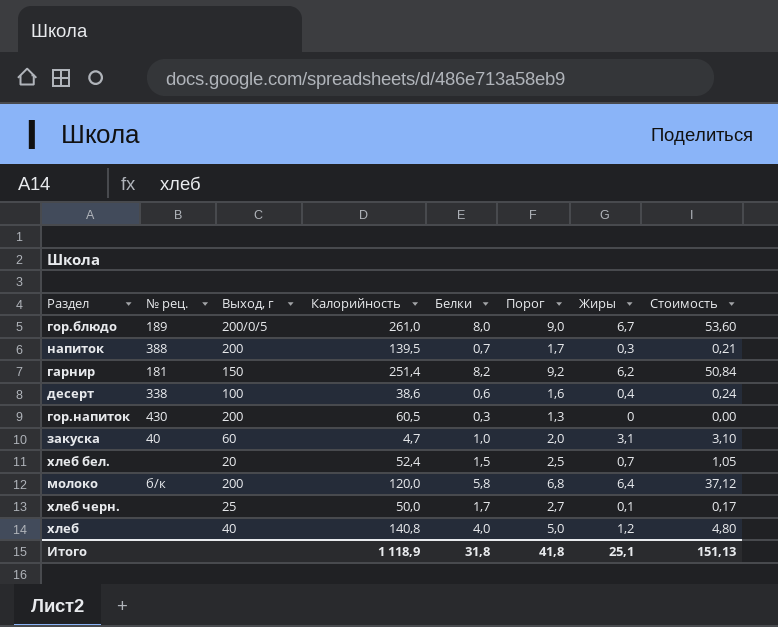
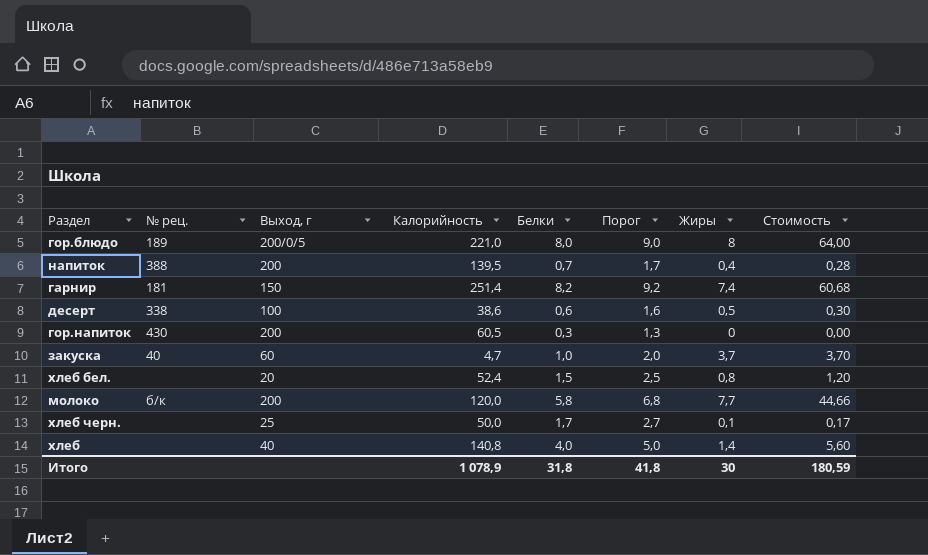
гор.блюдо | Калорийность: 261,0 -> 221,0
гор.блюдо | Жиры: 6,7 -> 8
гор.блюдо | Стоимость: 53,60 -> 64,00
напиток | Жиры: 0,3 -> 0,4
напиток | Стоимость: 0,21 -> 0,28
гарнир | Жиры: 6,2 -> 7,4
гарнир | Стоимость: 50,84 -> 60,68
десерт | Жиры: 0,4 -> 0,5
десерт | Стоимость: 0,24 -> 0,30
закуска | Жиры: 3,1 -> 3,7
закуска | Стоимость: 3,10 -> 3,70
хлеб бел. | Жиры: 0,7 -> 0,8
хлеб бел. | Стоимость: 1,05 -> 1,20
молоко | Жиры: 6,4 -> 7,7
молоко | Стоимость: 37,12 -> 44,66
хлеб | Жиры: 1,2 -> 1,4
хлеб | Стоимость: 4,80 -> 5,60
Итого | Калорийность: 1 118,9 -> 1 078,9
Итого | Жиры: 25,1 -> 30
Итого | Стоимость: 151,13 -> 180,59

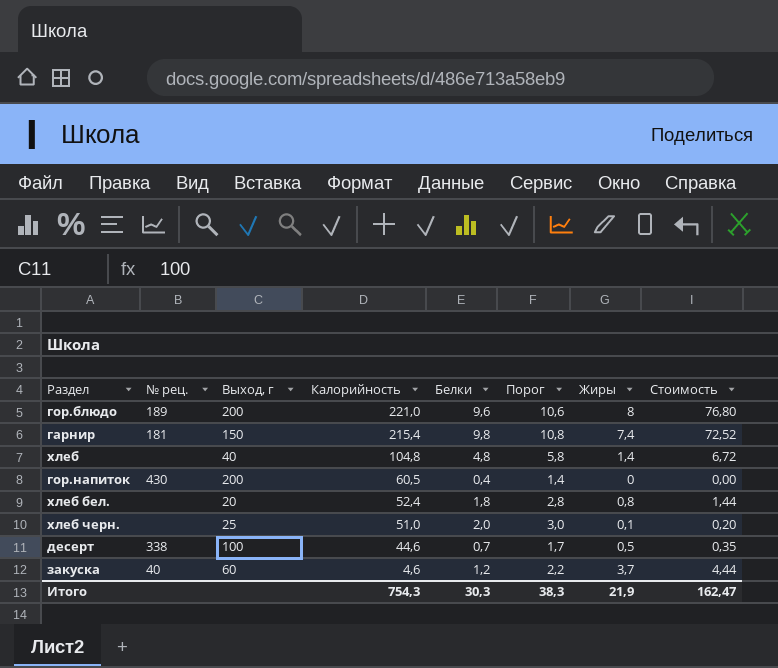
row order: none -> Калорийность descending
row напиток: 388 | 200 | 139,5 | 0,7 | 1,7 | 0,4 | 0,28 -> none
row молоко: б/к | 200 | 120,0 | 5,8 | 6,8 | 7,7 | 44,66 -> none
гор.блюдо | Выход, г: 200/0/5 -> 200
гор.блюдо | Белки: 8,0 -> 9,6
гор.блюдо | Порог: 9,0 -> 10,6
гор.блюдо | Стоимость: 64,00 -> 76,80
гарнир | Калорийность: 251,4 -> 215,4
гарнир | Белки: 8,2 -> 9,8
гарнир | Порог: 9,2 -> 10,8
гарнир | Стоимость: 60,68 -> 72,52
хлеб | Калорийность: 140,8 -> 104,8
хлеб | Белки: 4,0 -> 4,8
хлеб | Порог: 5,0 -> 5,8
хлеб | Стоимость: 5,60 -> 6,72
гор.напиток | Белки: 0,3 -> 0,4
гор.напиток | Порог: 1,3 -> 1,4
хлеб бел. | Белки: 1,5 -> 1,8
хлеб бел. | Порог: 2,5 -> 2,8
хлеб бел. | Стоимость: 1,20 -> 1,44
хлеб черн. | Калорийность: 50,0 -> 51,0
хлеб черн. | Белки: 1,7 -> 2,0
хлеб черн. | Порог: 2,7 -> 3,0
хлеб черн. | Стоимость: 0,17 -> 0,20
десерт | Калорийность: 38,6 -> 44,6
десерт | Белки: 0,6 -> 0,7
десерт | Порог: 1,6 -> 1,7
десерт | Стоимость: 0,30 -> 0,35
закуска | Калорийность: 4,7 -> 4,6
закуска | Белки: 1,0 -> 1,2
закуска | Порог: 2,0 -> 2,2
закуска | Стоимость: 3,70 -> 4,44
Итого | Калорийность: 1 078,9 -> 754,3
Итого | Белки: 31,8 -> 30,3
Итого | Порог: 41,8 -> 38,3
Итого | Жиры: 30 -> 21,9
Итого | Стоимость: 180,59 -> 162,47

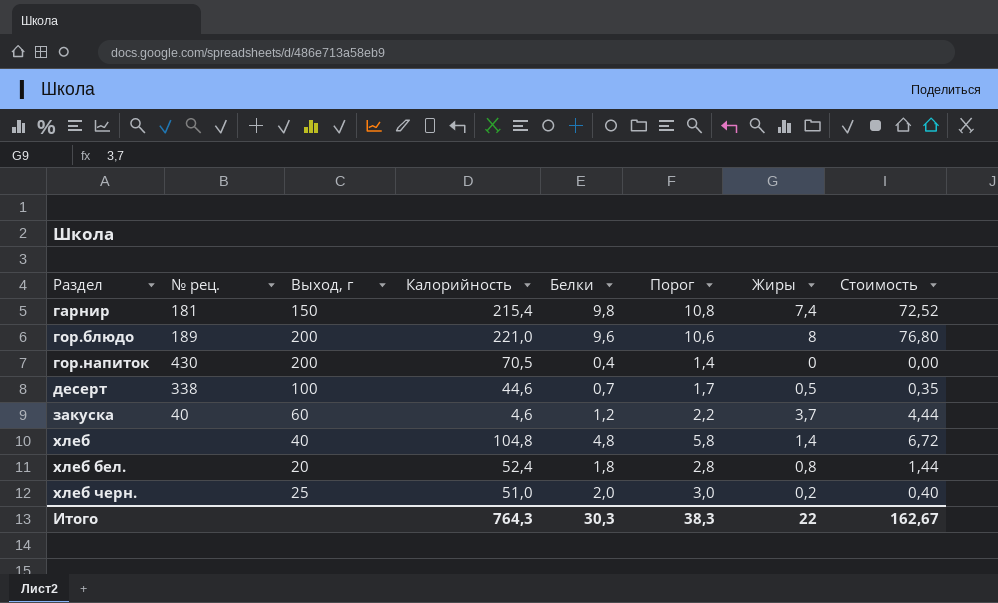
row order: Калорийность descending -> Раздел ascending
гор.напиток | Калорийность: 60,5 -> 70,5
хлеб черн. | Жиры: 0,1 -> 0,2
хлеб черн. | Стоимость: 0,20 -> 0,40
Итого | Калорийность: 754,3 -> 764,3
Итого | Жиры: 21,9 -> 22
Итого | Стоимость: 162,47 -> 162,67

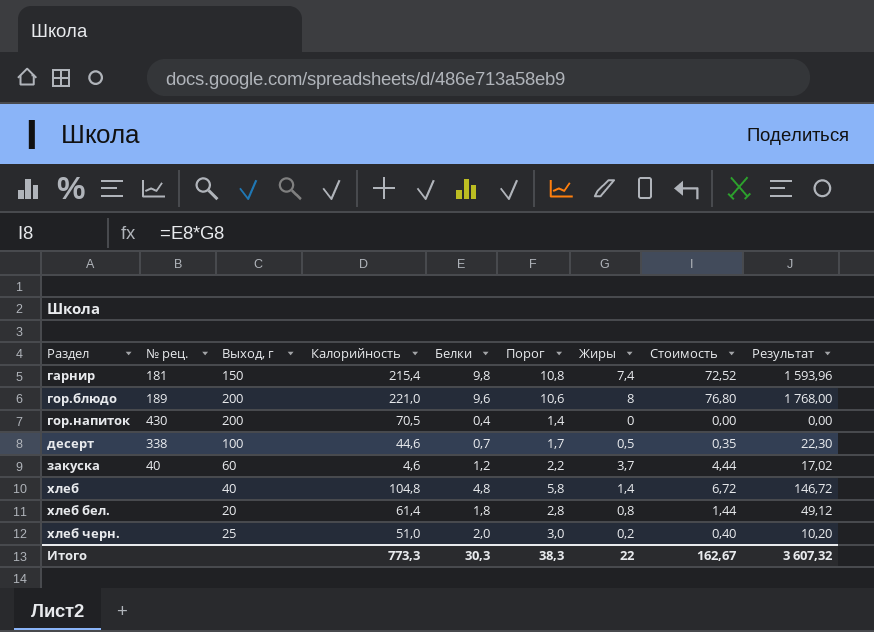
column Результат | formula: none -> [Калорийность] * [Жиры]
хлеб бел. | Калорийность: 52,4 -> 61,4
Итого | Калорийность: 764,3 -> 773,3

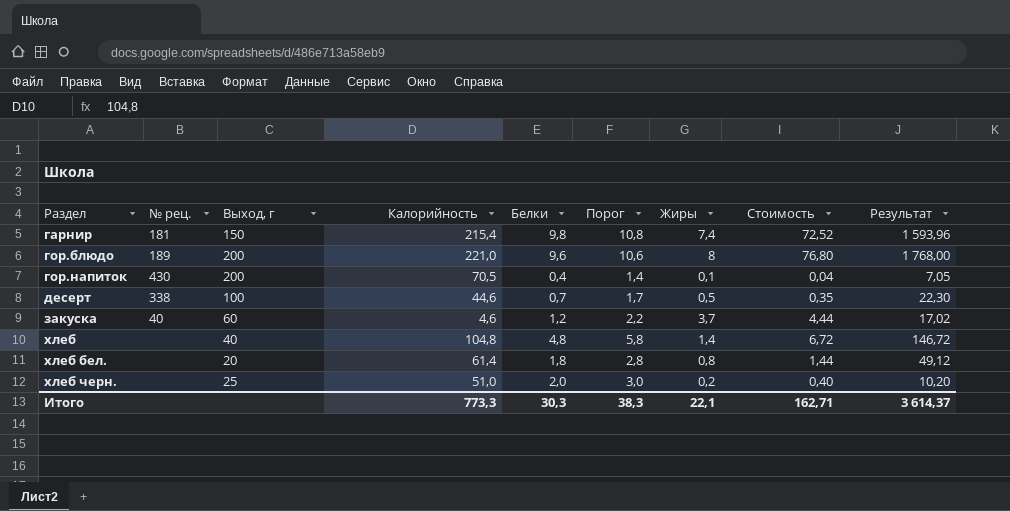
гор.напиток | Жиры: 0 -> 0,1
гор.напиток | Стоимость: 0,00 -> 0,04
гор.напиток | Результат: 0,00 -> 7,05
Итого | Жиры: 22 -> 22,1
Итого | Стоимость: 162,67 -> 162,71
Итого | Результат: 3 607,32 -> 3 614,37

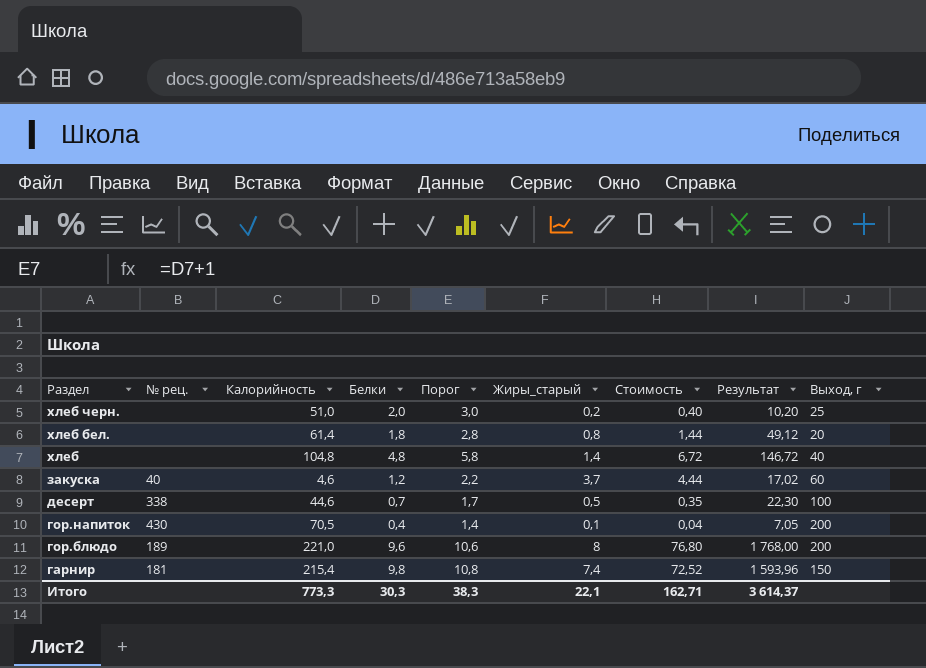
row order: Раздел ascending -> Раздел descending
column name: Жиры -> Жиры_старый
column Выход, г | position: 3 -> 9

